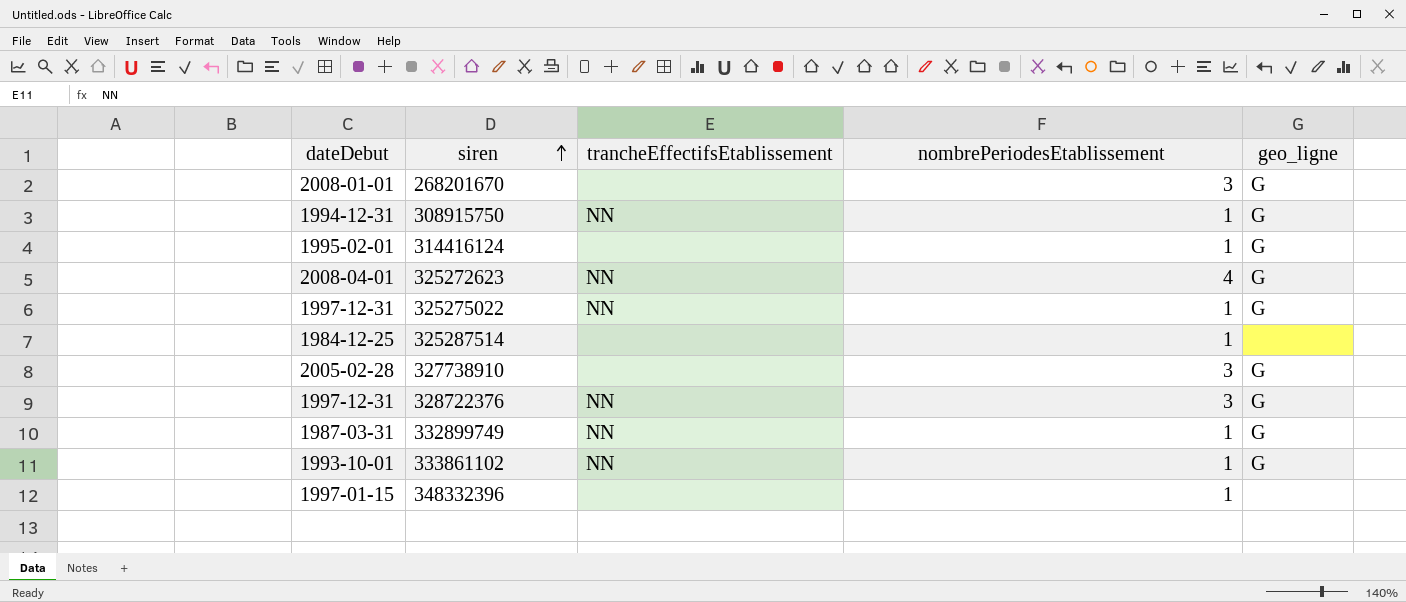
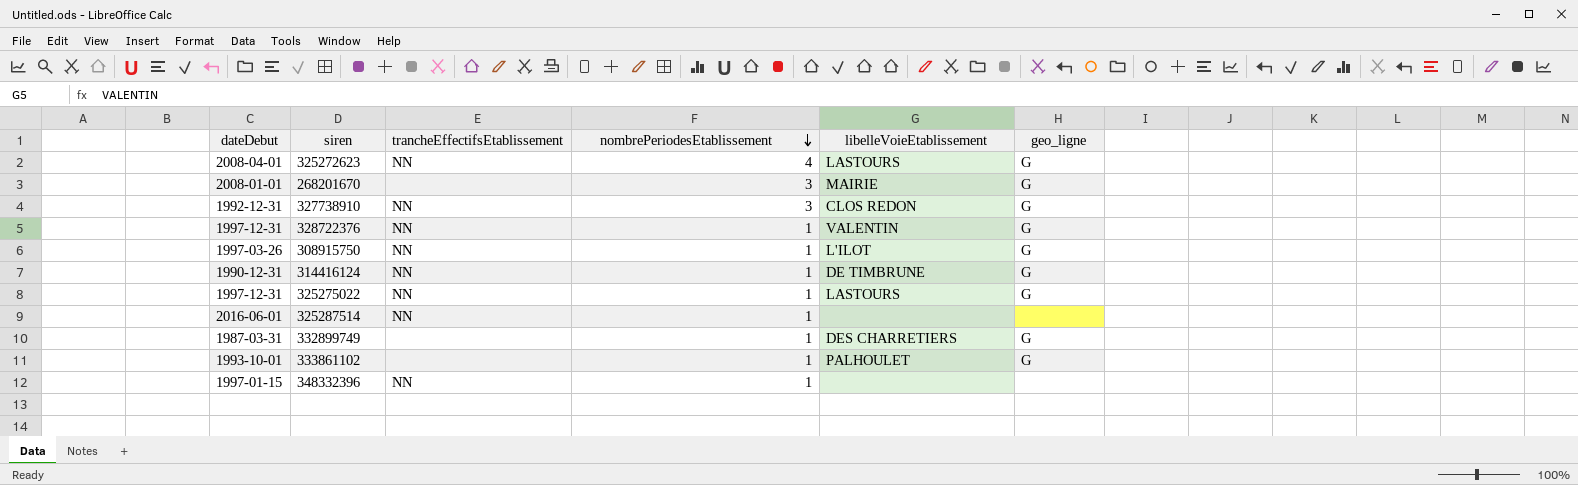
row order: siren ascending -> nombrePeriodesEtablissement descending
column libelleVoieEtablissement | position: none -> 5
327738910 | dateDebut: 2005-02-28 -> 1992-12-31
327738910 | trancheEffectifsEtablissement: none -> NN
328722376 | nombrePeriodesEtablissement: 3 -> 1
308915750 | dateDebut: 1994-12-31 -> 1997-03-26
314416124 | dateDebut: 1995-02-01 -> 1990-12-31
314416124 | trancheEffectifsEtablissement: none -> NN
325287514 | dateDebut: 1984-12-25 -> 2016-06-01
325287514 | trancheEffectifsEtablissement: none -> NN
332899749 | trancheEffectifsEtablissement: NN -> none
333861102 | trancheEffectifsEtablissement: NN -> none
348332396 | trancheEffectifsEtablissement: none -> NN

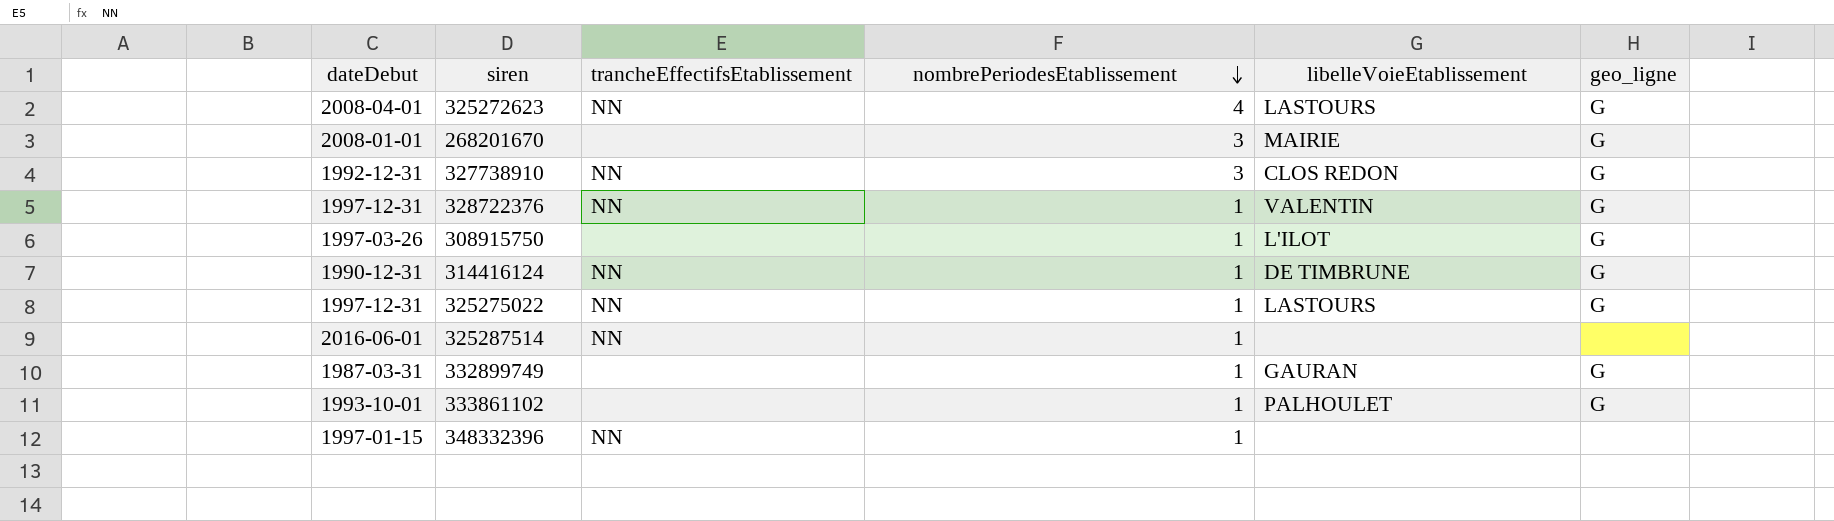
308915750 | trancheEffectifsEtablissement: NN -> none
332899749 | libelleVoieEtablissement: DES CHARRETIERS -> GAURAN

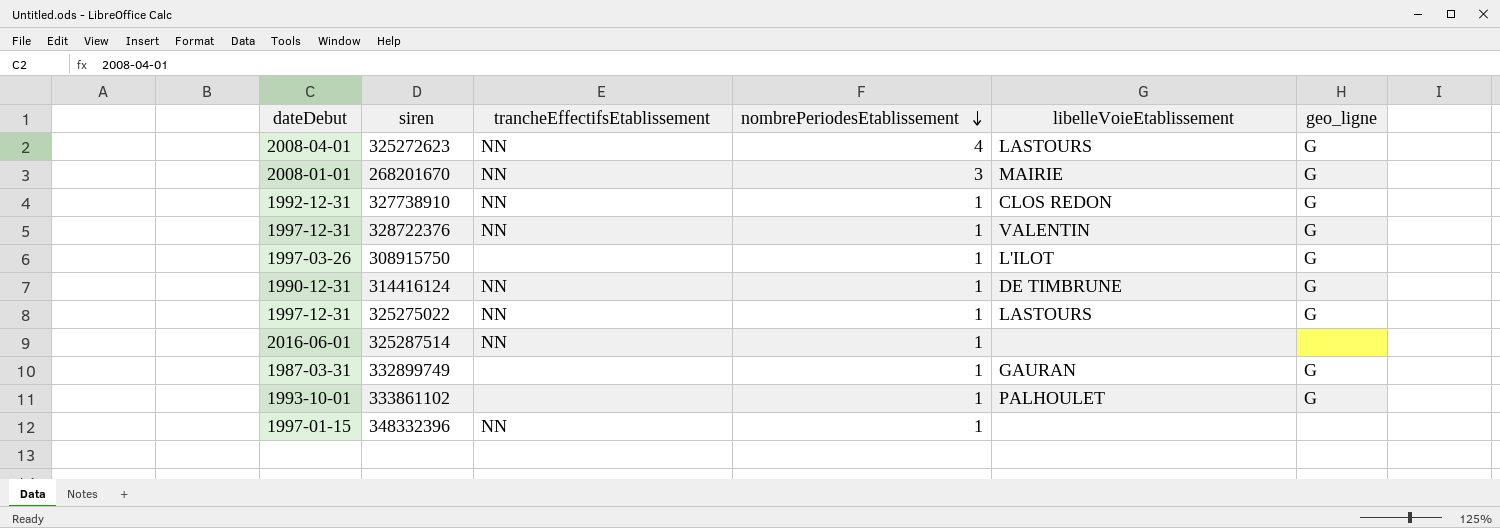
268201670 | trancheEffectifsEtablissement: none -> NN
327738910 | nombrePeriodesEtablissement: 3 -> 1

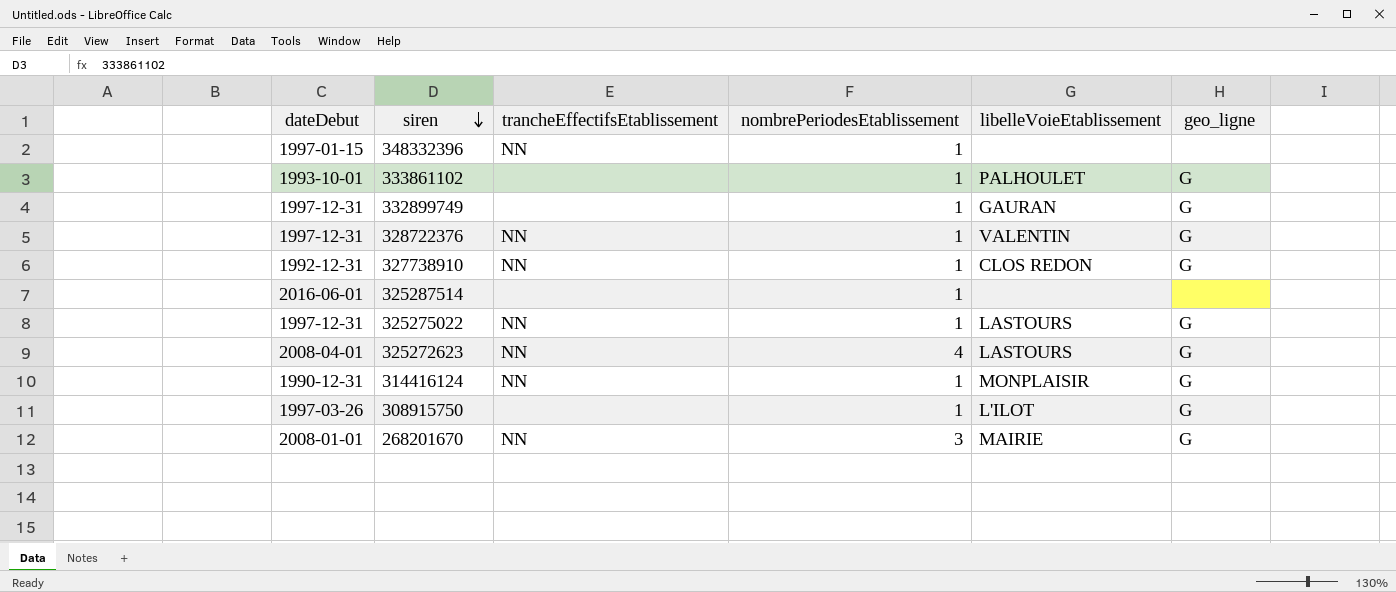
row order: nombrePeriodesEtablissement descending -> siren descending
332899749 | dateDebut: 1987-03-31 -> 1997-12-31
325287514 | trancheEffectifsEtablissement: NN -> none
314416124 | libelleVoieEtablissement: DE TIMBRUNE -> MONPLAISIR

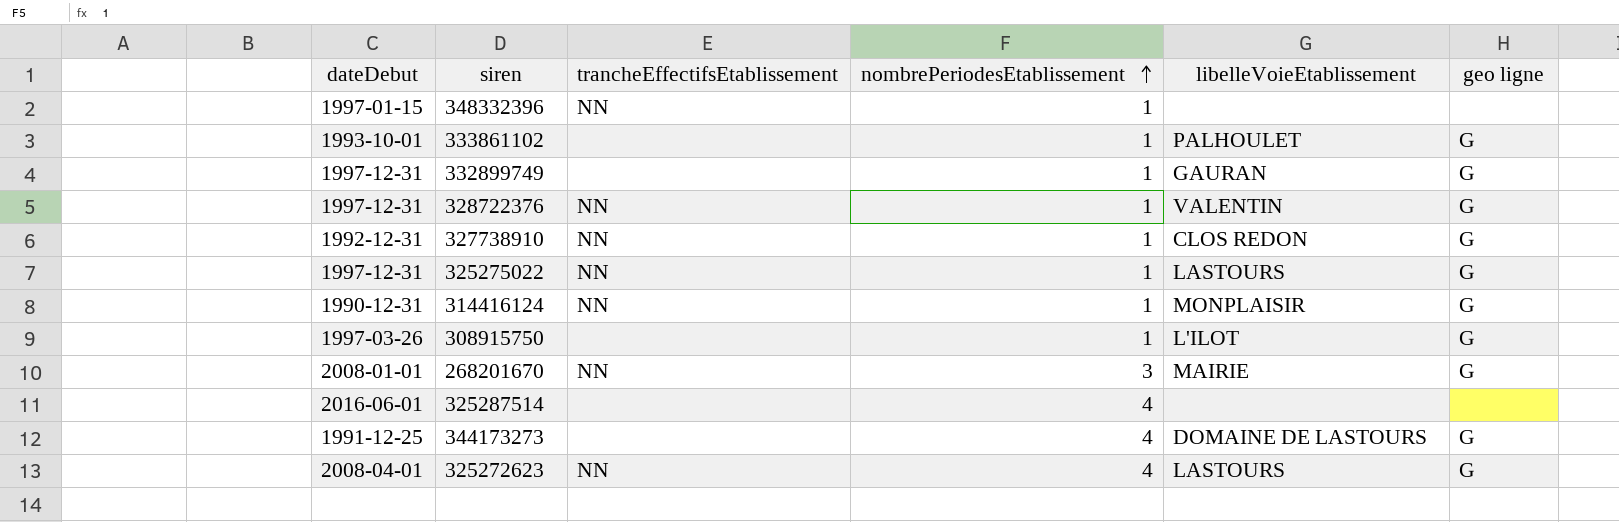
row order: siren descending -> nombrePeriodesEtablissement ascending
column name: geo_ligne -> geo ligne
325287514 | nombrePeriodesEtablissement: 1 -> 4
row 344173273: none -> 1991-12-25 | none | 4 | DOMAINE DE LASTOURS | G

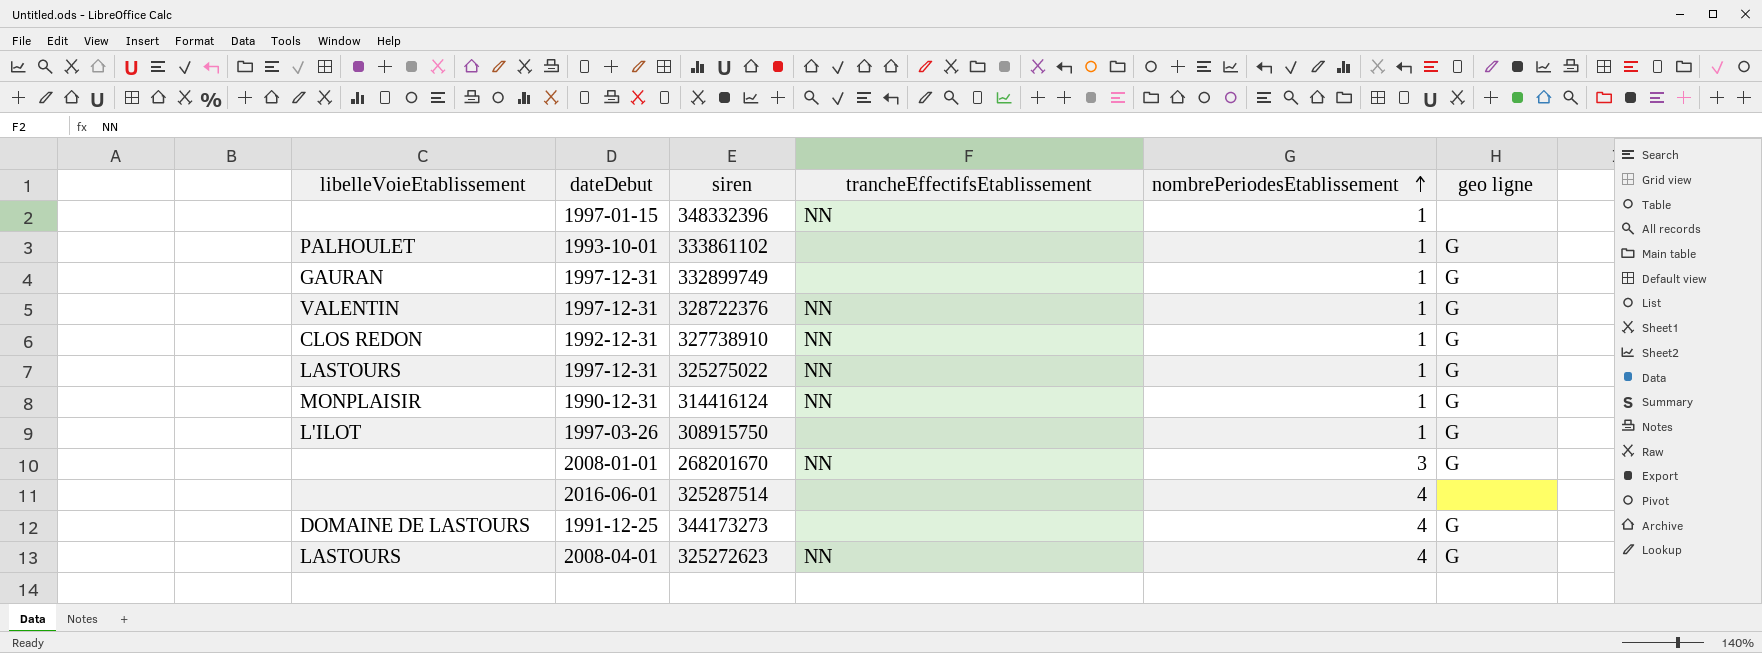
column libelleVoieEtablissement | position: 5 -> 1
268201670 | libelleVoieEtablissement: MAIRIE -> none

